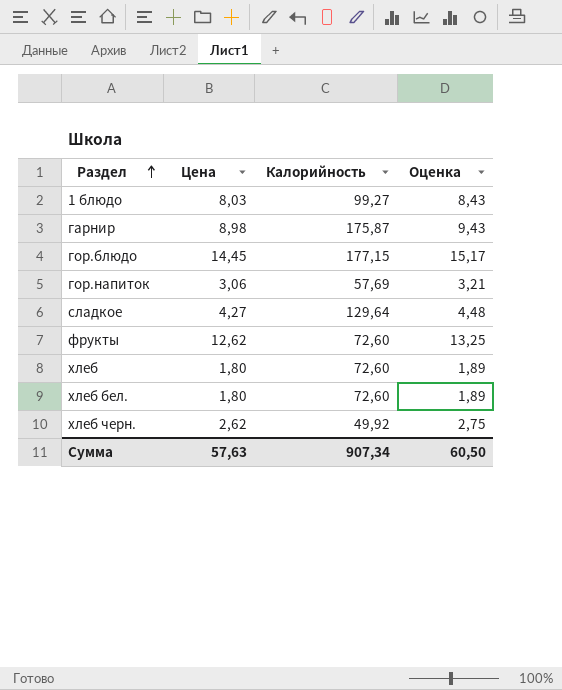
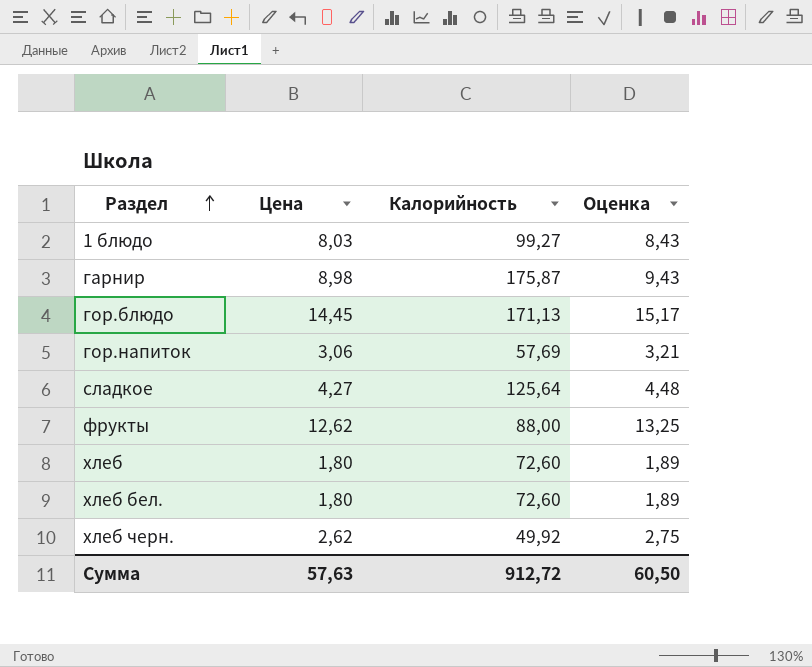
гор.блюдо | Калорийность: 177,15 -> 171,13
сладкое | Калорийность: 129,64 -> 125,64
фрукты | Калорийность: 72,60 -> 88,00
Сумма | Калорийность: 907,34 -> 912,72

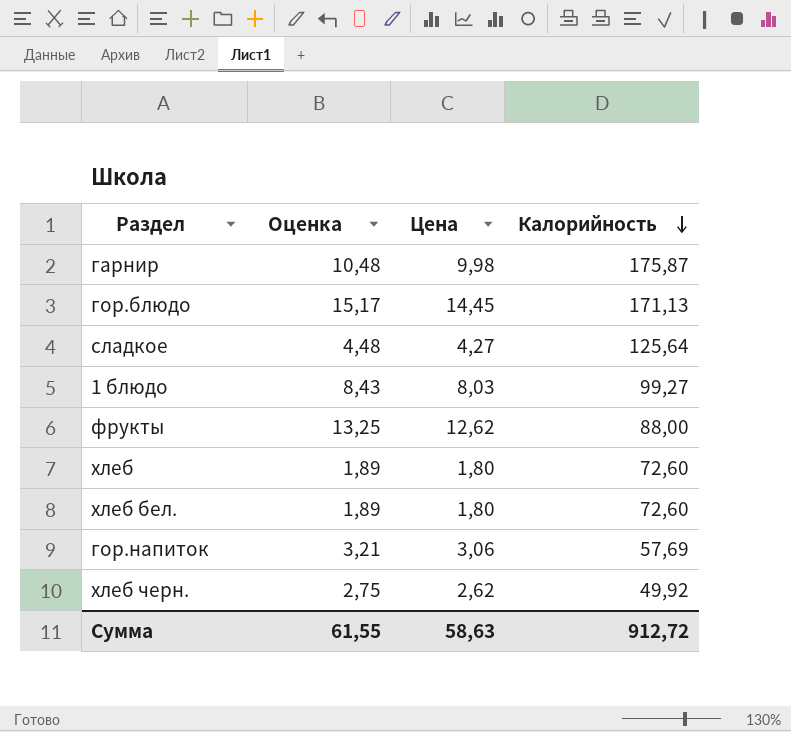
row order: Раздел ascending -> Калорийность descending
column Оценка | position: 4 -> 2
гарнир | Оценка: 9,43 -> 10,48
гарнир | Цена: 8,98 -> 9,98
Сумма | Оценка: 60,50 -> 61,55
Сумма | Цена: 57,63 -> 58,63

